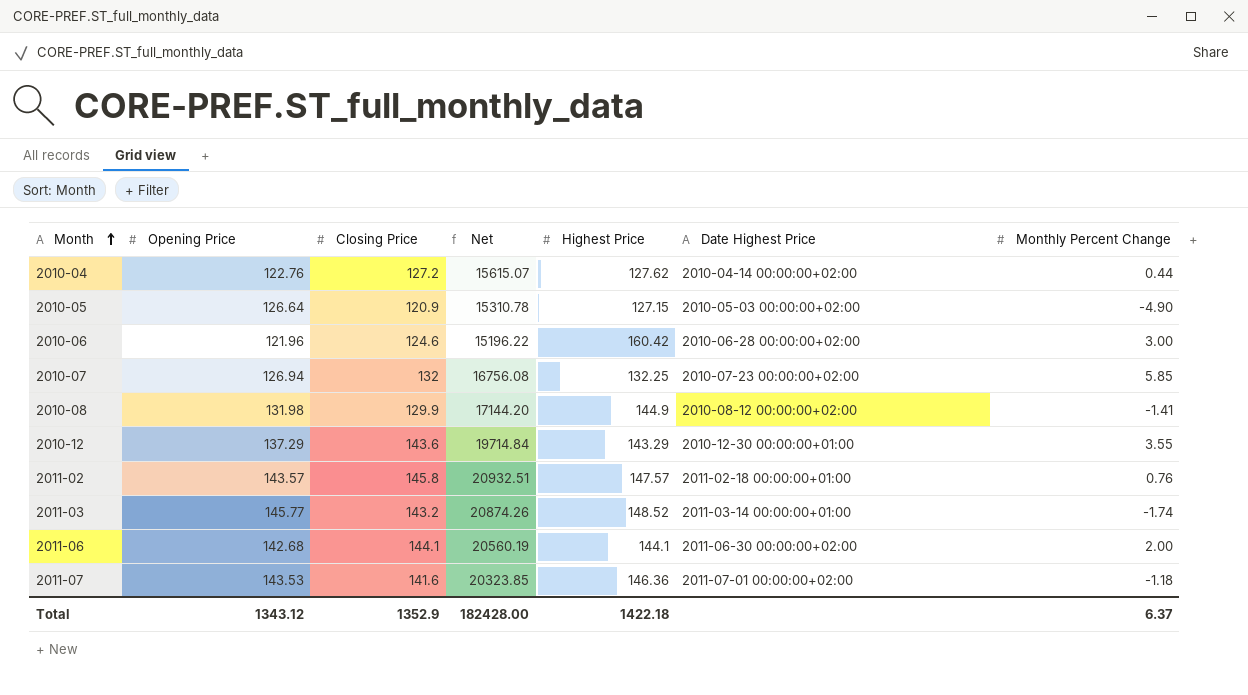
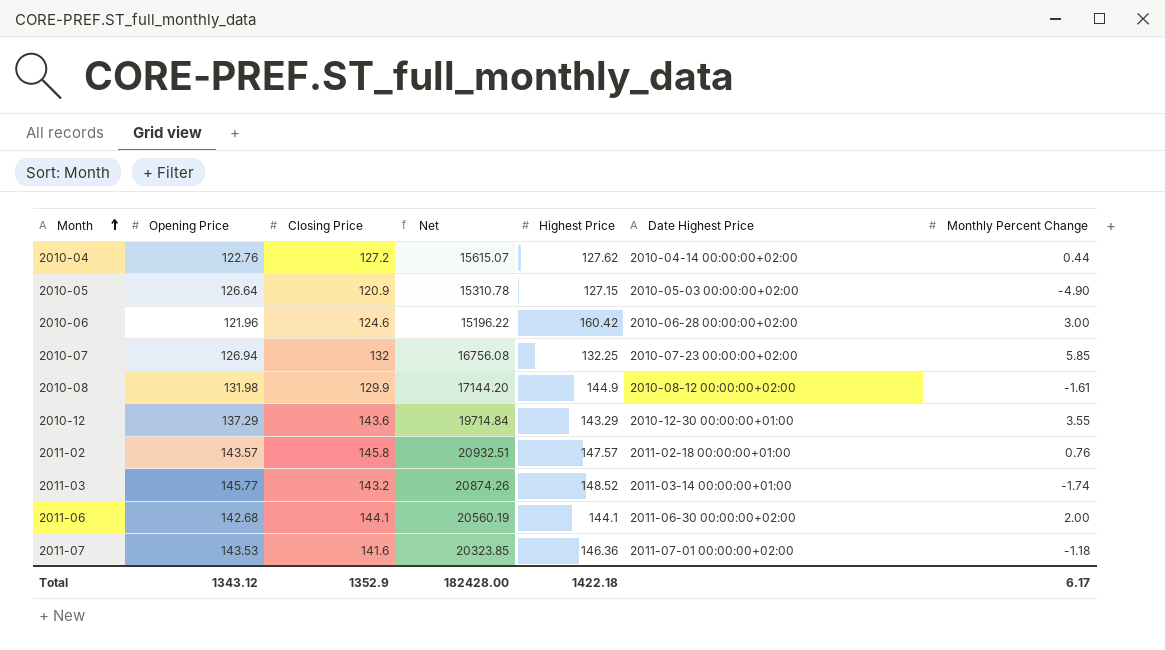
2010-08 | Monthly Percent Change: -1.41 -> -1.61
Total | Monthly Percent Change: 6.37 -> 6.17

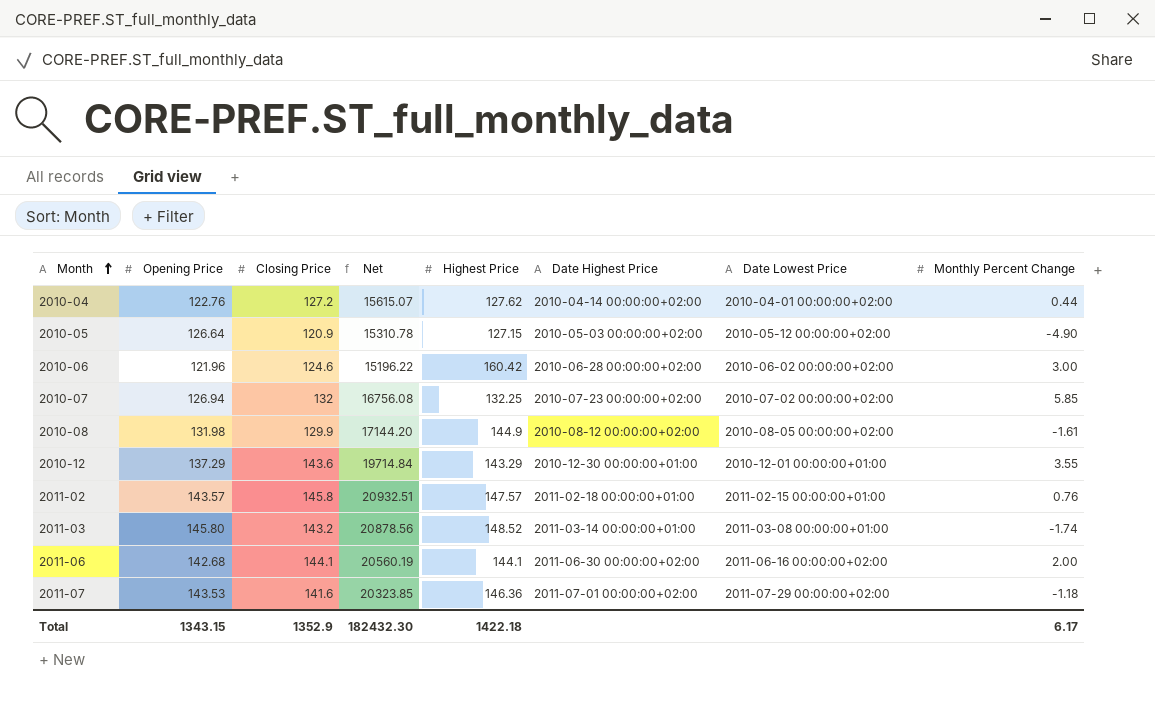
column Date Lowest Price | position: none -> 7
2011-03 | Opening Price: 145.77 -> 145.80
2011-03 | Net: 20874.26 -> 20878.56
Total | Opening Price: 1343.12 -> 1343.15
Total | Net: 182428.00 -> 182432.30

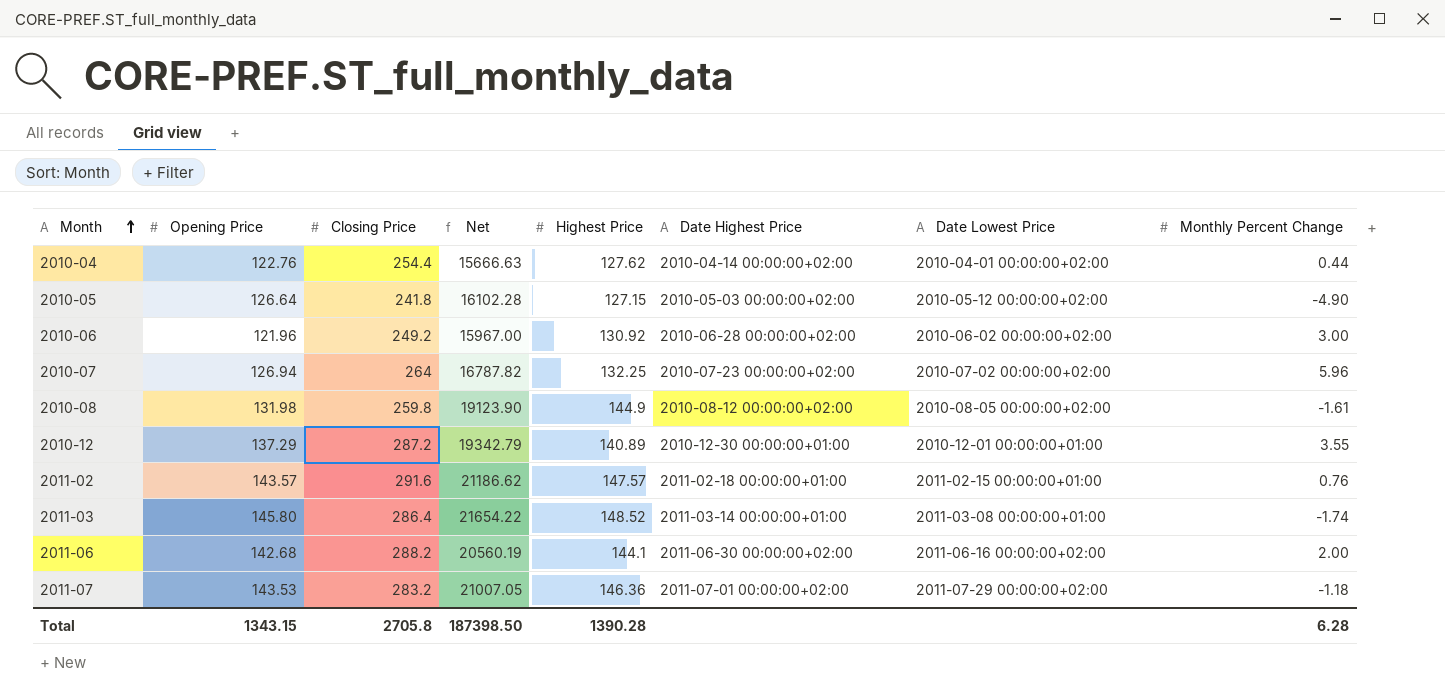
column Net | formula: [Opening Price] * [Closing Price] -> [Opening Price] * [Highest Price]
2010-04 | Closing Price: 127.2 -> 254.4
2010-05 | Closing Price: 120.9 -> 241.8
2010-06 | Closing Price: 124.6 -> 249.2
2010-06 | Highest Price: 160.42 -> 130.92
2010-07 | Closing Price: 132 -> 264
2010-07 | Monthly Percent Change: 5.85 -> 5.96
2010-08 | Closing Price: 129.9 -> 259.8
2010-12 | Closing Price: 143.6 -> 287.2
2010-12 | Highest Price: 143.29 -> 140.89
2011-02 | Closing Price: 145.8 -> 291.6
2011-03 | Closing Price: 143.2 -> 286.4
2011-06 | Closing Price: 144.1 -> 288.2
2011-07 | Closing Price: 141.6 -> 283.2
Total | Closing Price: 1352.9 -> 2705.8
Total | Net: 182432.30 -> 187398.50
Total | Highest Price: 1422.18 -> 1390.28
Total | Monthly Percent Change: 6.17 -> 6.28

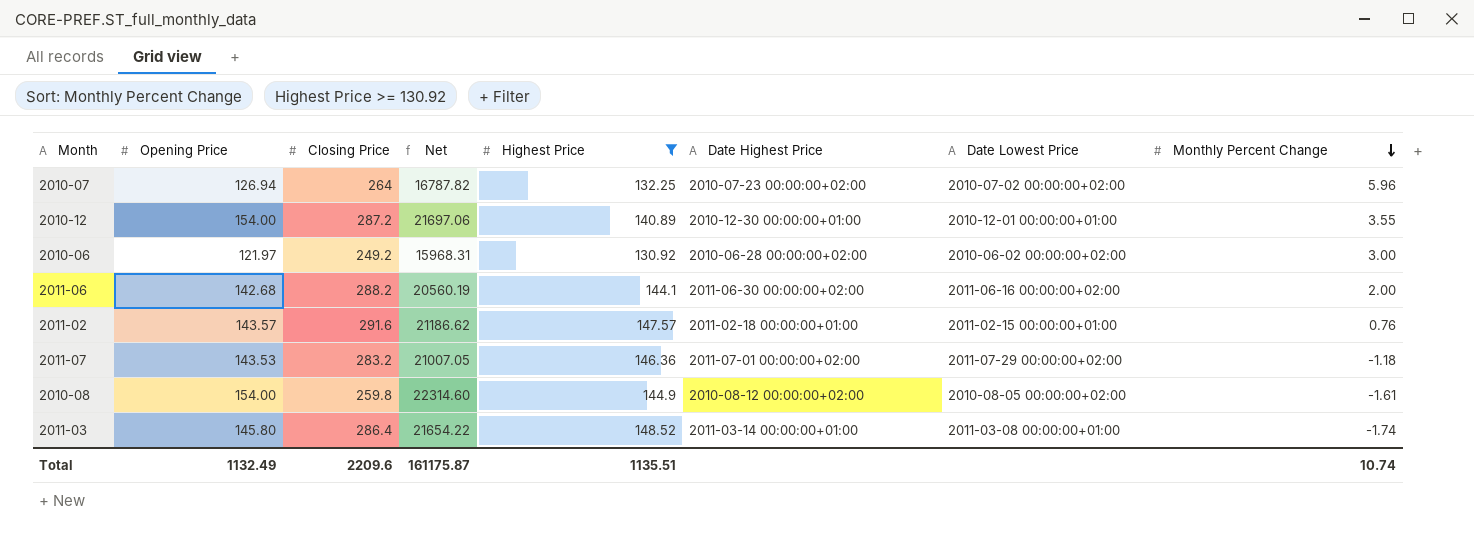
filter: none -> Highest Price >= 130.92
row order: Month ascending -> Monthly Percent Change descending
2010-12 | Opening Price: 137.29 -> 154.00
2010-12 | Net: 19342.79 -> 21697.06
2010-06 | Opening Price: 121.96 -> 121.97
2010-06 | Net: 15967.00 -> 15968.31
2010-08 | Opening Price: 131.98 -> 154.00
2010-08 | Net: 19123.90 -> 22314.60
Total | Opening Price: 1343.15 -> 1132.49
Total | Closing Price: 2705.8 -> 2209.6
Total | Net: 187398.50 -> 161175.87
Total | Highest Price: 1390.28 -> 1135.51
Total | Monthly Percent Change: 6.28 -> 10.74

